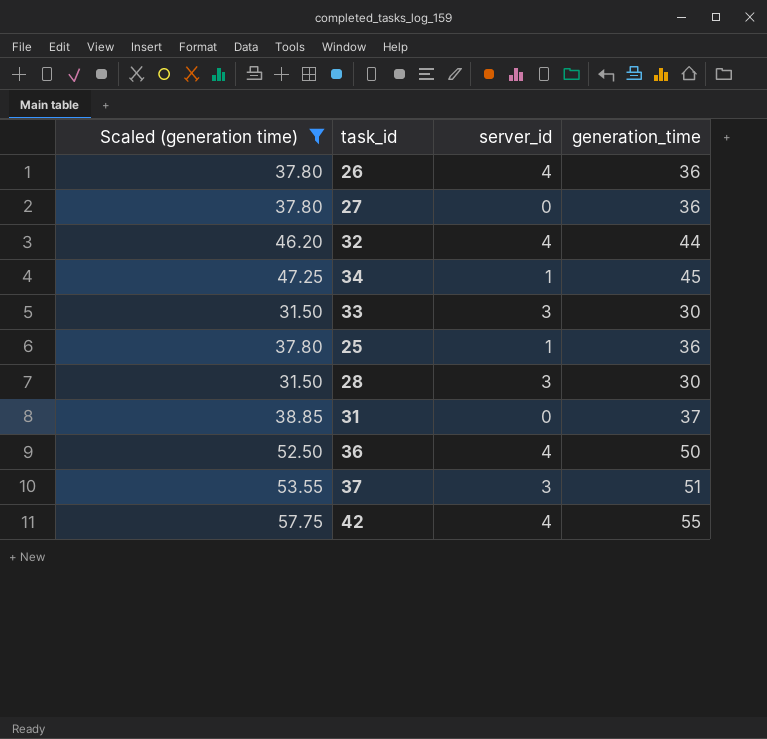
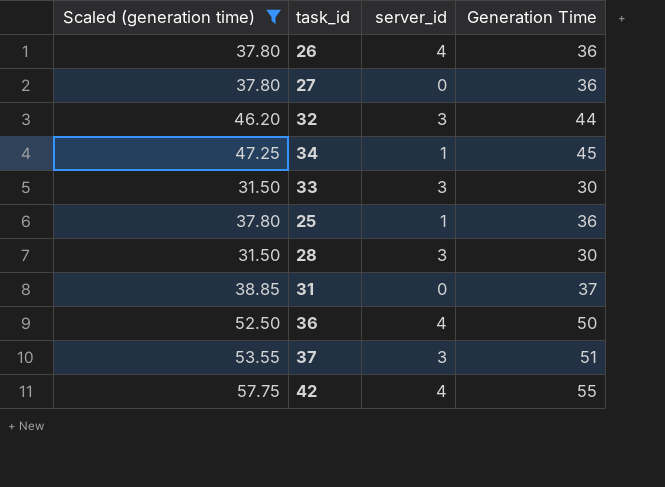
column name: generation_time -> Generation Time
32 | server_id: 4 -> 3

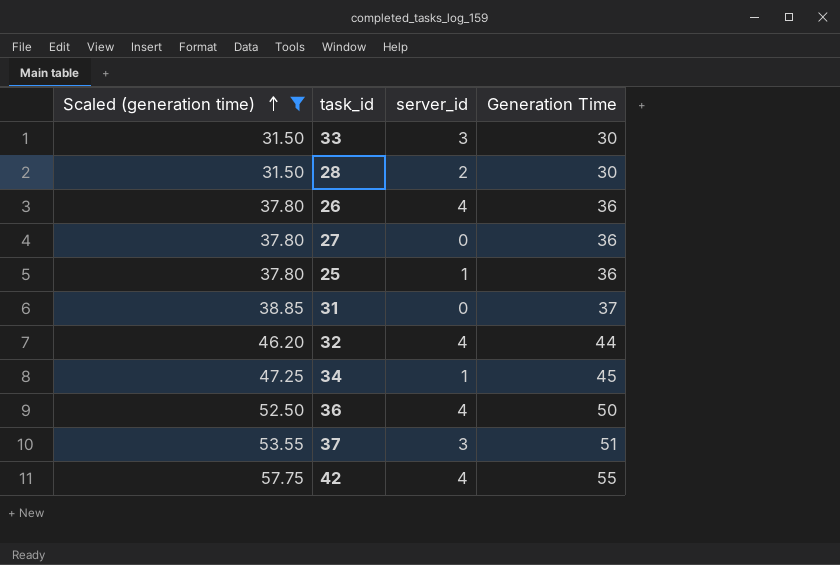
row order: none -> Scaled (generation time) ascending
28 | server_id: 3 -> 2
32 | server_id: 3 -> 4

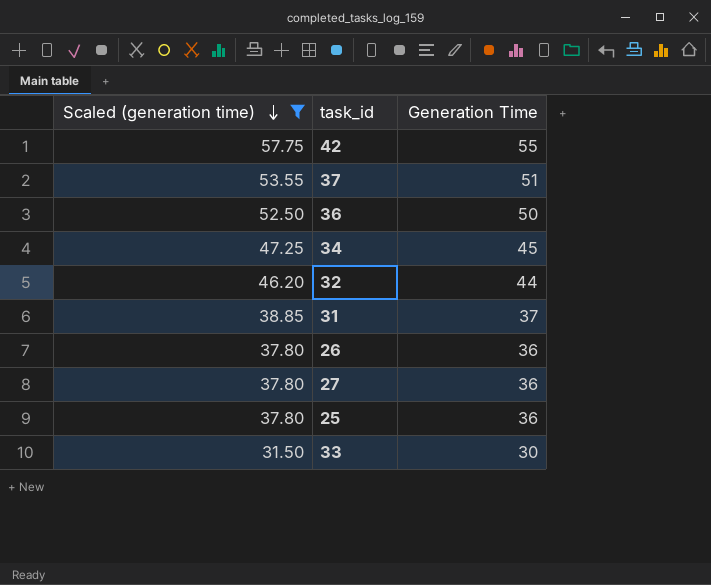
row order: Scaled (generation time) ascending -> Scaled (generation time) descending
column server_id | position: 3 -> none
row 28: 31.50 | 2 | 30 -> none

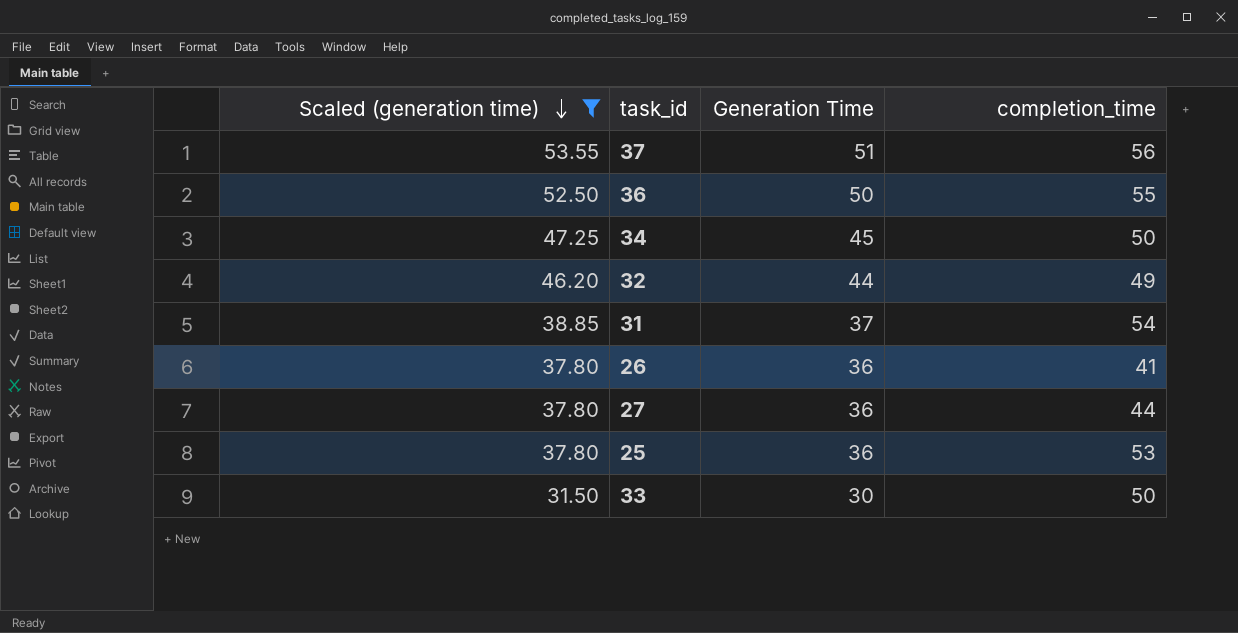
column completion_time | position: none -> 4
row 42: 57.75 | 55 -> none

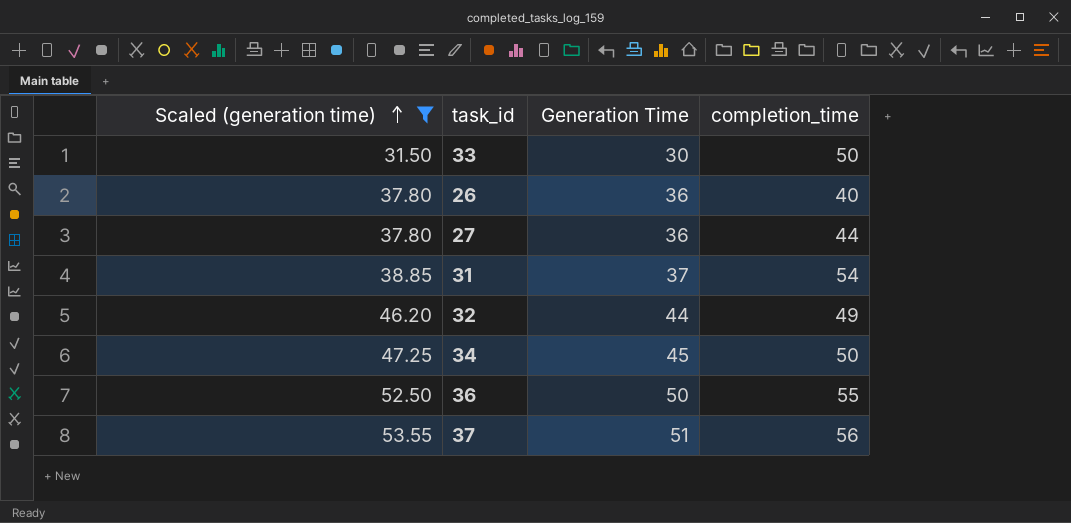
row order: Scaled (generation time) descending -> Scaled (generation time) ascending
row 25: 37.80 | 36 | 53 -> none
26 | completion_time: 41 -> 40

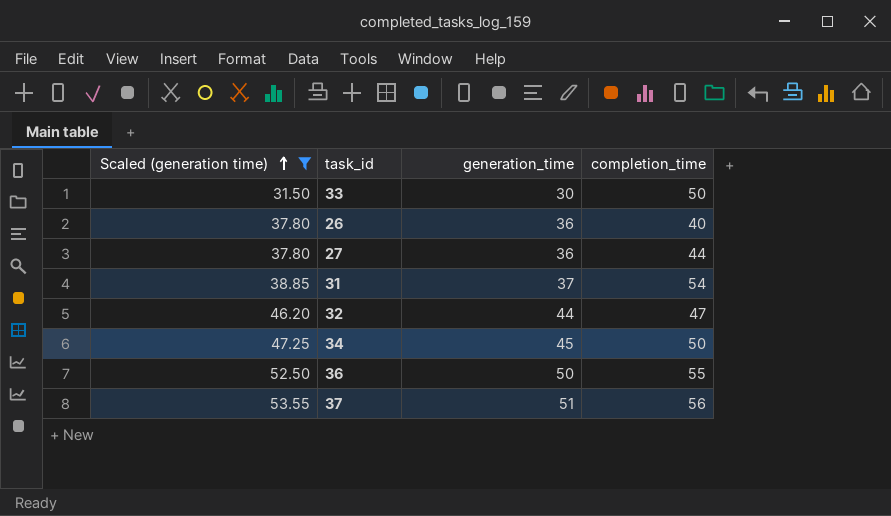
column name: Generation Time -> generation_time
32 | completion_time: 49 -> 47

